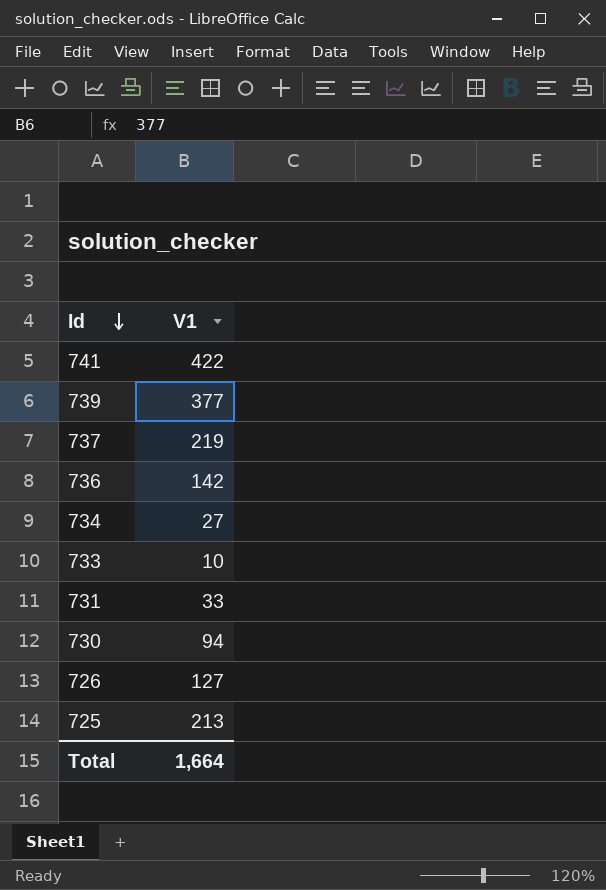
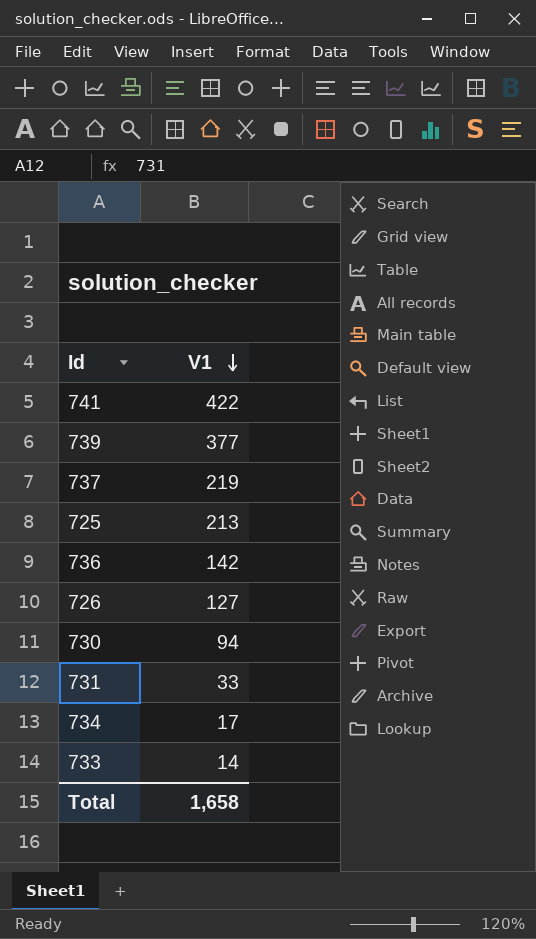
row order: Id descending -> V1 descending
734 | V1: 27 -> 17
733 | V1: 10 -> 14
Total | V1: 1,664 -> 1,658

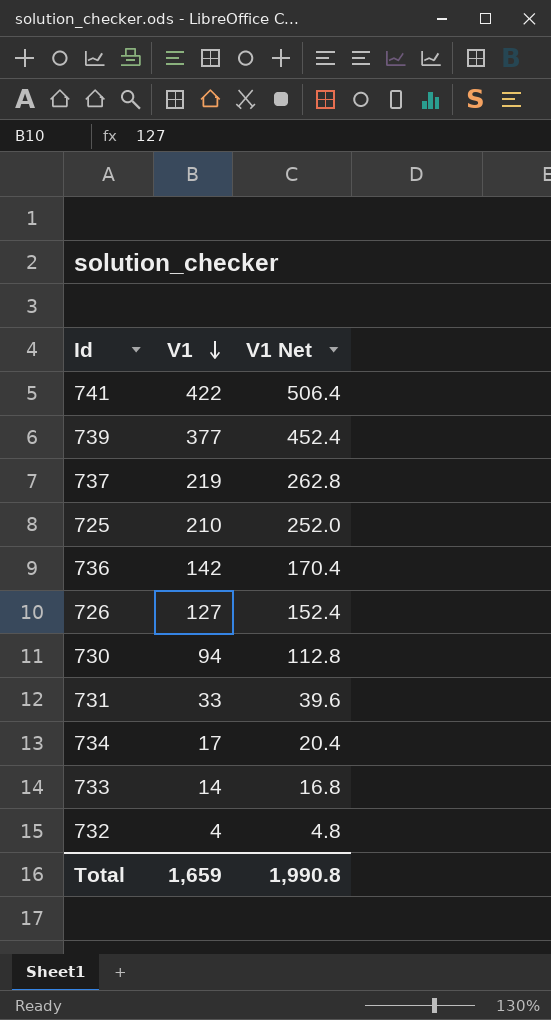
column V1 Net | formula: none -> [V1] * 1.2
725 | V1: 213 -> 210
row 732: none -> 4 | 4.8
Total | V1: 1,658 -> 1,659

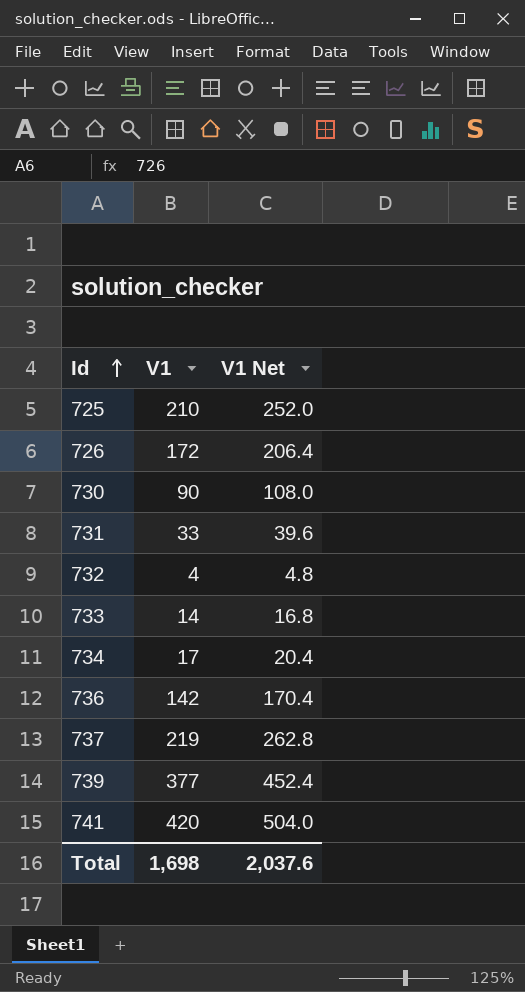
row order: V1 descending -> Id ascending
726 | V1: 127 -> 172
726 | V1 Net: 152.4 -> 206.4
730 | V1: 94 -> 90
730 | V1 Net: 112.8 -> 108.0
741 | V1: 422 -> 420
741 | V1 Net: 506.4 -> 504.0
Total | V1: 1,659 -> 1,698
Total | V1 Net: 1,990.8 -> 2,037.6

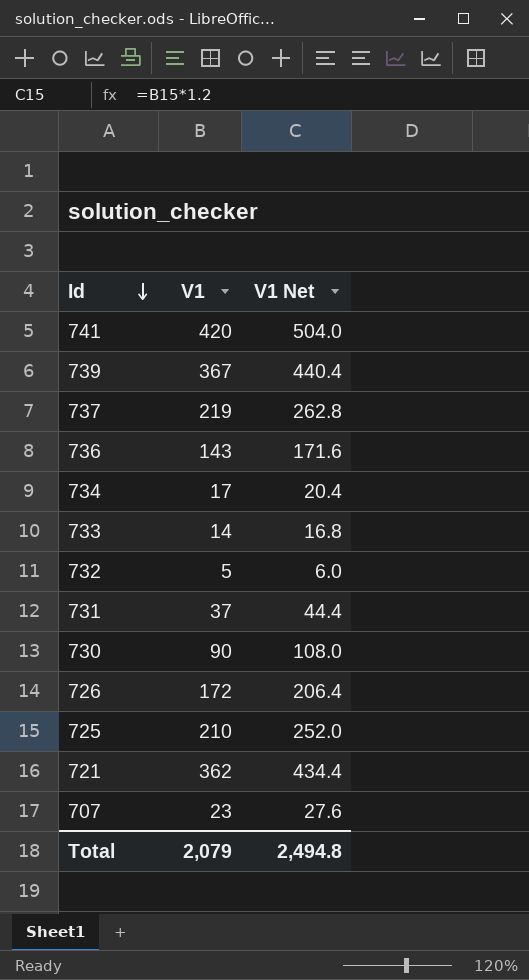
row order: Id ascending -> Id descending
739 | V1: 377 -> 367
739 | V1 Net: 452.4 -> 440.4
736 | V1: 142 -> 143
736 | V1 Net: 170.4 -> 171.6
732 | V1: 4 -> 5
732 | V1 Net: 4.8 -> 6.0
731 | V1: 33 -> 37
731 | V1 Net: 39.6 -> 44.4
row 721: none -> 362 | 434.4
row 707: none -> 23 | 27.6
Total | V1: 1,698 -> 2,079
Total | V1 Net: 2,037.6 -> 2,494.8

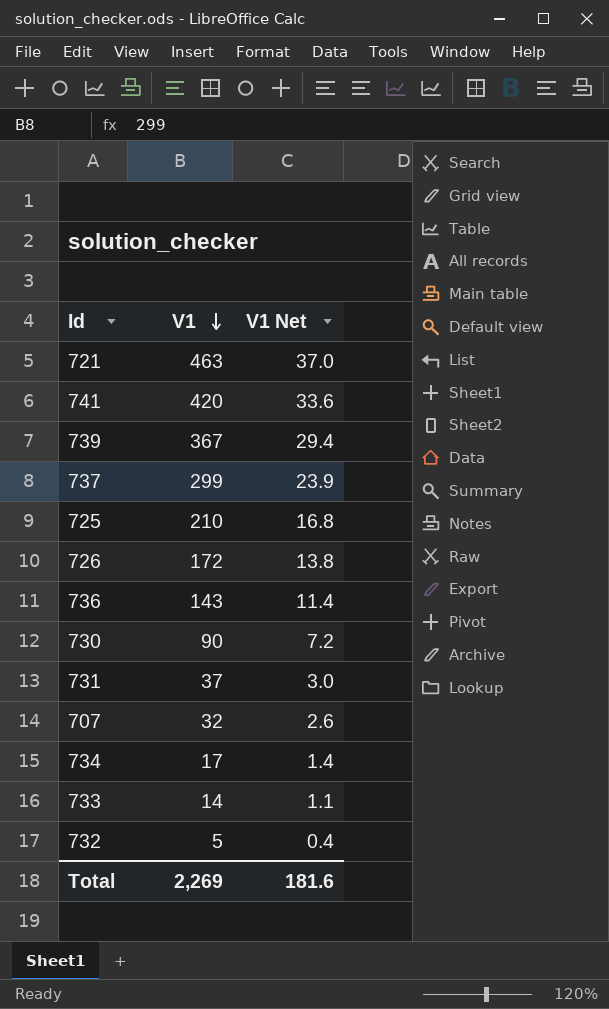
row order: Id descending -> V1 descending
column V1 Net | formula: [V1] * 1.2 -> [V1] * 0.08
721 | V1: 362 -> 463
737 | V1: 219 -> 299
707 | V1: 23 -> 32
Total | V1: 2,079 -> 2,269
Total | V1 Net: 2,494.8 -> 181.6

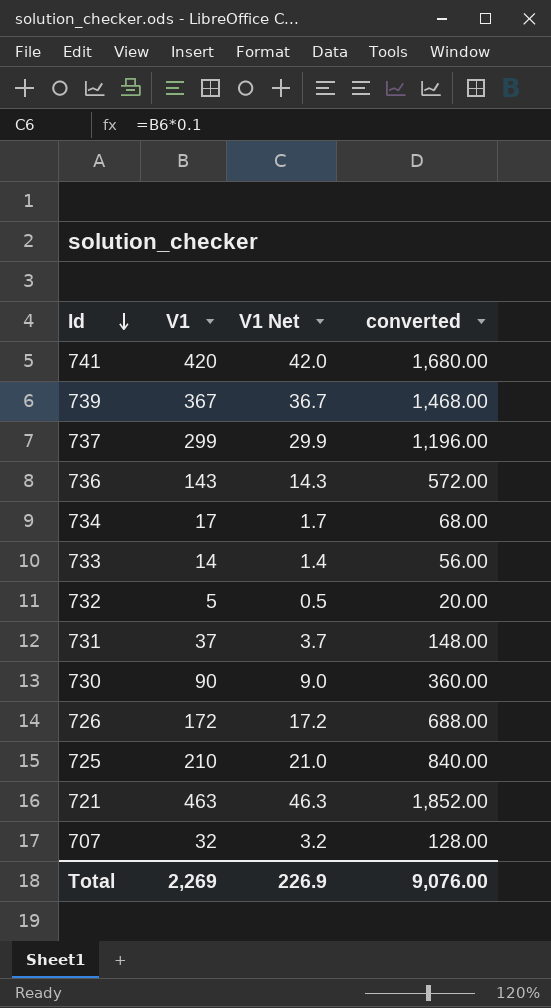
row order: V1 descending -> Id descending
column V1 Net | formula: [V1] * 0.08 -> [V1] * 0.1
column converted | formula: none -> [V1] * 4
Total | V1 Net: 181.6 -> 226.9

